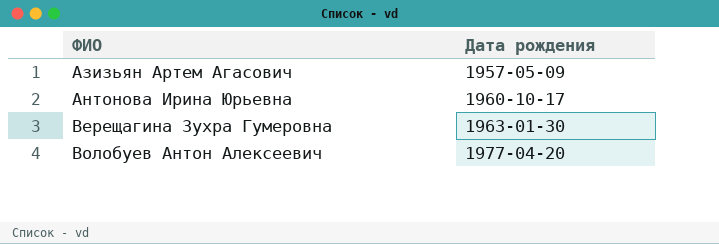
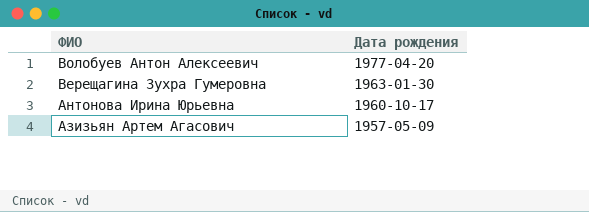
row order: ФИО ascending -> ФИО descending

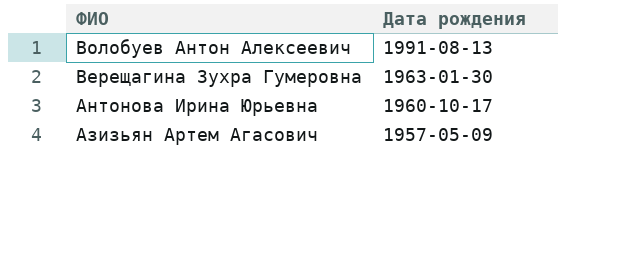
Волобуев Антон Алексеевич | Дата рождения: 1977-04-20 -> 1991-08-13

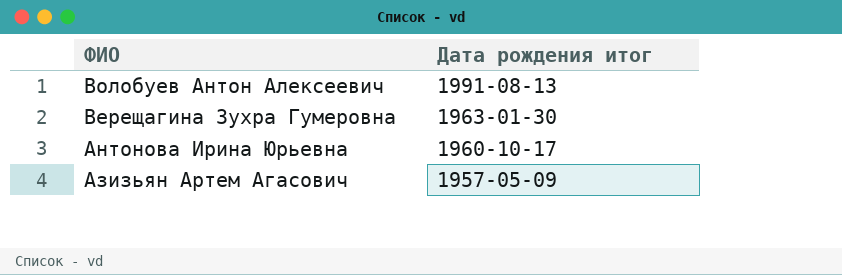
column name: Дата рождения -> Дата рождения итог

